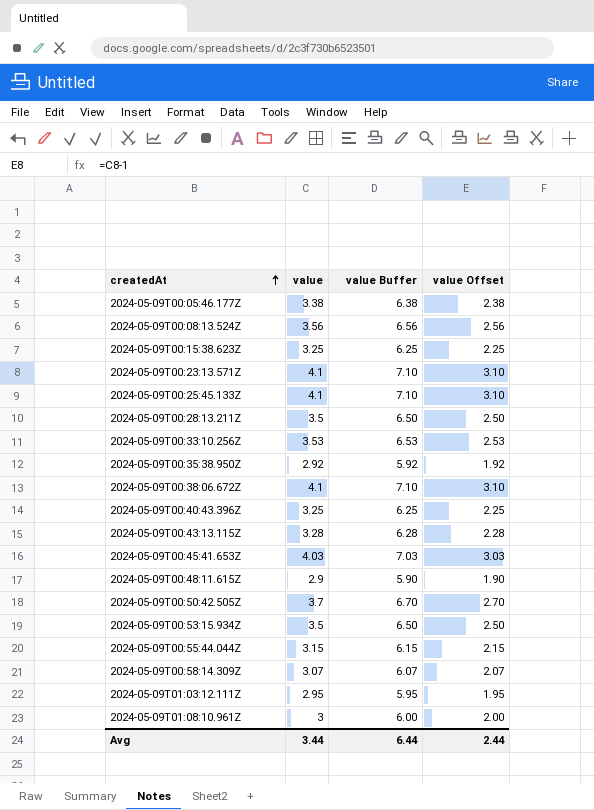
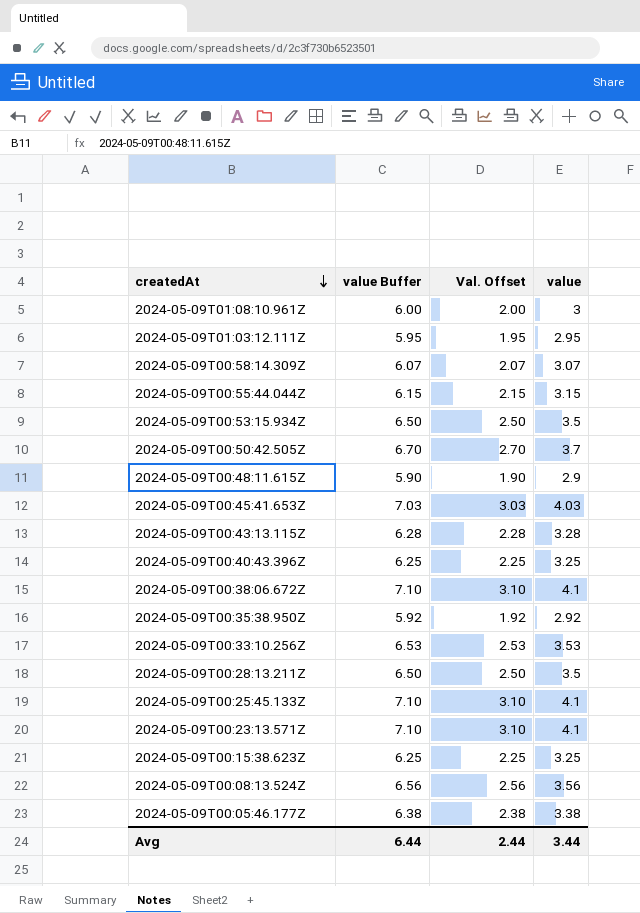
row order: createdAt ascending -> createdAt descending
column name: value Offset -> Val. Offset
column value | position: 2 -> 4

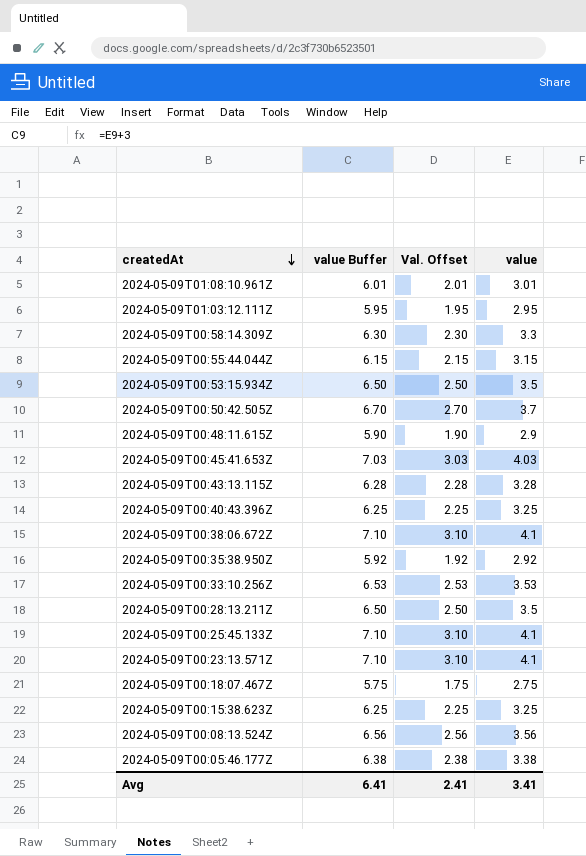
2024-05-09T01:08:10.961Z | value Buffer: 6.00 -> 6.01
2024-05-09T01:08:10.961Z | Val. Offset: 2.00 -> 2.01
2024-05-09T01:08:10.961Z | value: 3 -> 3.01
2024-05-09T00:58:14.309Z | value Buffer: 6.07 -> 6.30
2024-05-09T00:58:14.309Z | Val. Offset: 2.07 -> 2.30
2024-05-09T00:58:14.309Z | value: 3.07 -> 3.3
row 2024-05-09T00:18:07.467Z: none -> 5.75 | 1.75 | 2.75
Avg | value Buffer: 6.44 -> 6.41
Avg | Val. Offset: 2.44 -> 2.41
Avg | value: 3.44 -> 3.41

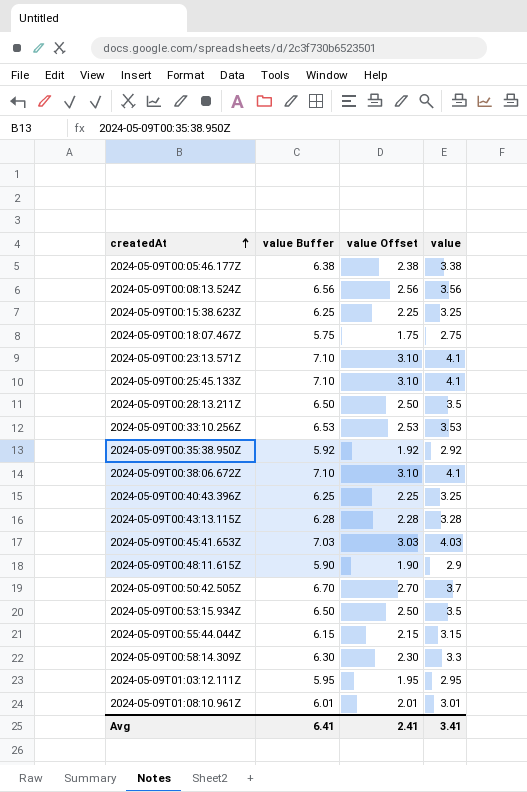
row order: createdAt descending -> createdAt ascending
column name: Val. Offset -> value Offset

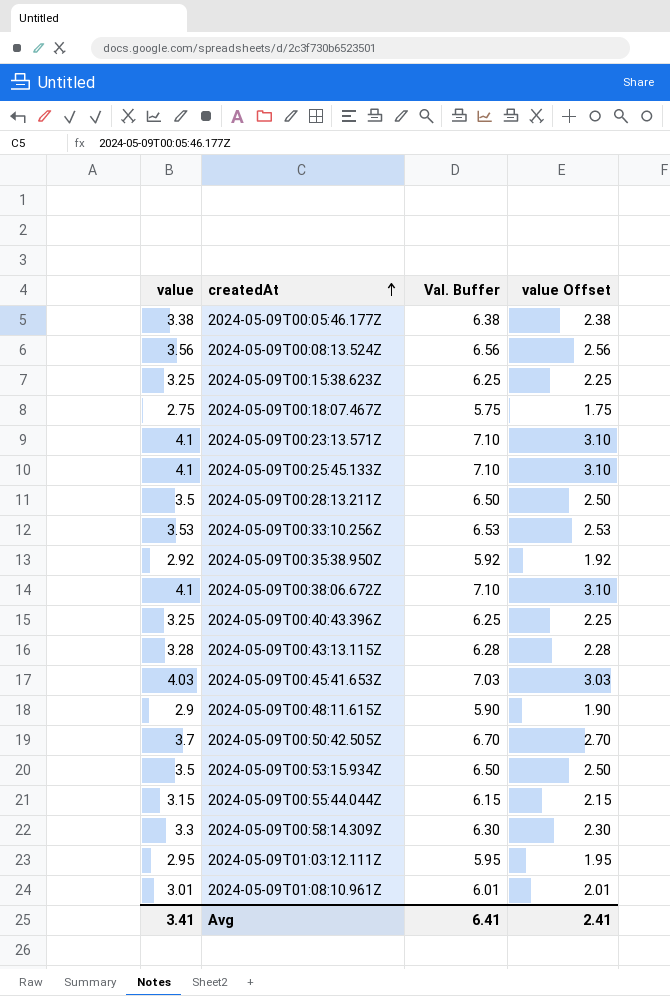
column value | position: 4 -> 1
column name: value Buffer -> Val. Buffer

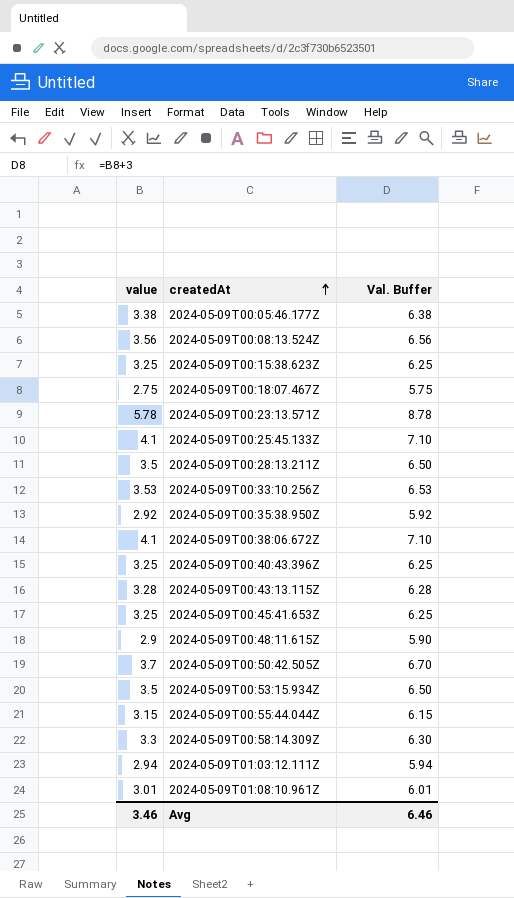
column value Offset | formula: [value] - 1 -> none
2024-05-09T00:23:13.571Z | value: 4.1 -> 5.78
2024-05-09T00:23:13.571Z | Val. Buffer: 7.10 -> 8.78
2024-05-09T00:45:41.653Z | value: 4.03 -> 3.25
2024-05-09T00:45:41.653Z | Val. Buffer: 7.03 -> 6.25
2024-05-09T01:03:12.111Z | value: 2.95 -> 2.94
2024-05-09T01:03:12.111Z | Val. Buffer: 5.95 -> 5.94
Avg | value: 3.41 -> 3.46
Avg | Val. Buffer: 6.41 -> 6.46

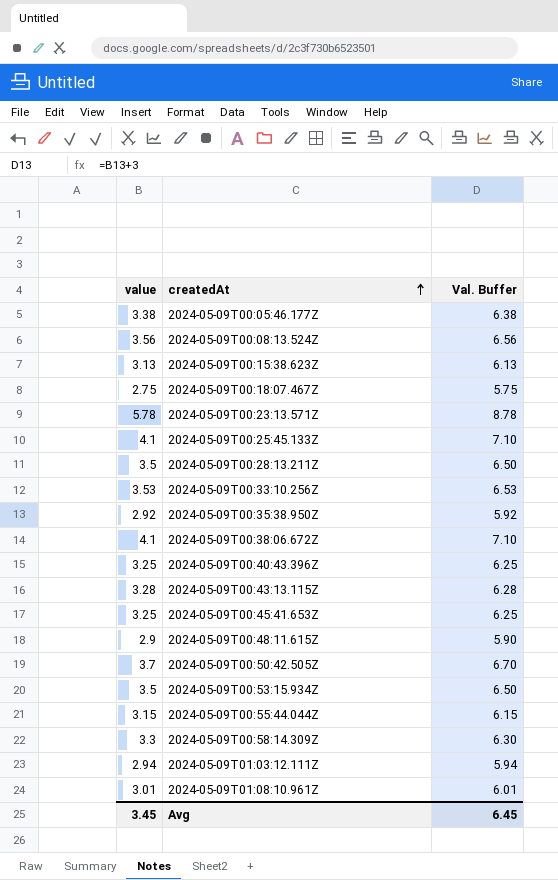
2024-05-09T00:15:38.623Z | value: 3.25 -> 3.13
2024-05-09T00:15:38.623Z | Val. Buffer: 6.25 -> 6.13
Avg | value: 3.46 -> 3.45
Avg | Val. Buffer: 6.46 -> 6.45

